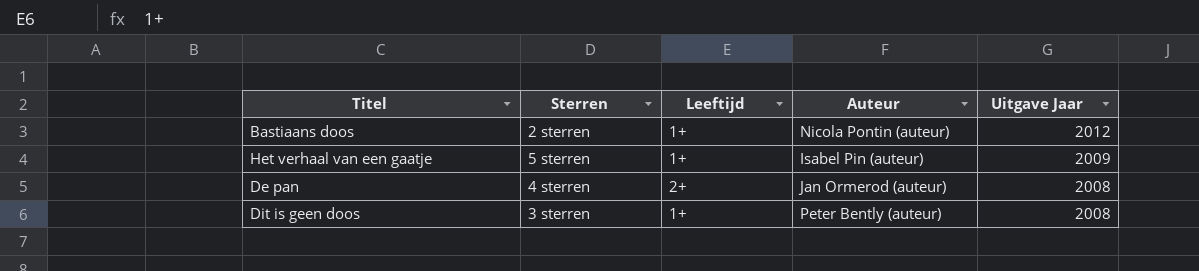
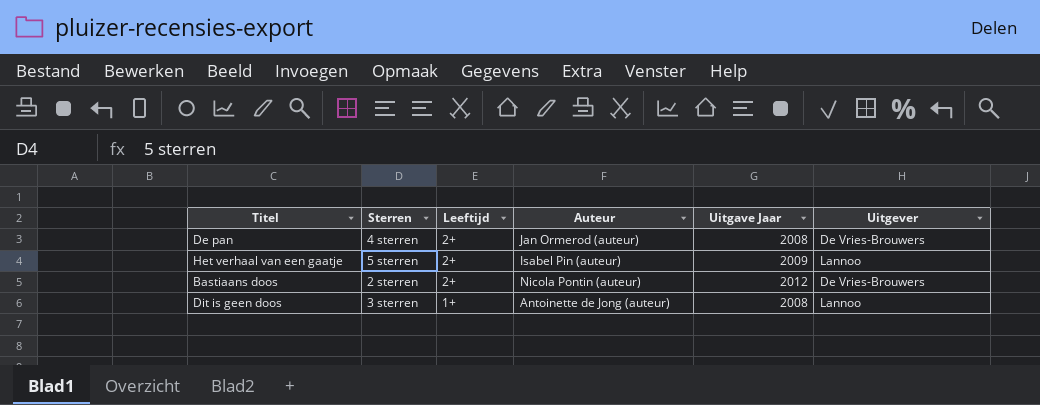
row order: Uitgave Jaar descending -> Leeftijd descending
column Uitgever | position: none -> 6
Het verhaal van een gaatje | Leeftijd: 1+ -> 2+
Bastiaans doos | Leeftijd: 1+ -> 2+
Dit is geen doos | Auteur: Peter Bently (auteur) -> Antoinette de Jong (auteur)

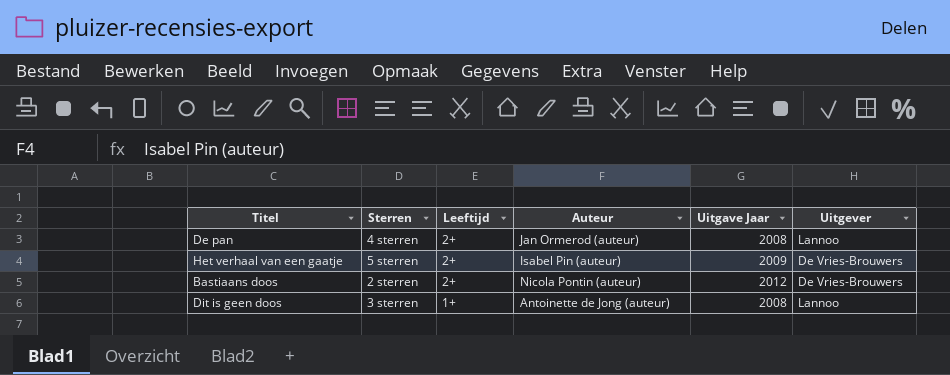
De pan | Uitgever: De Vries-Brouwers -> Lannoo
Het verhaal van een gaatje | Uitgever: Lannoo -> De Vries-Brouwers

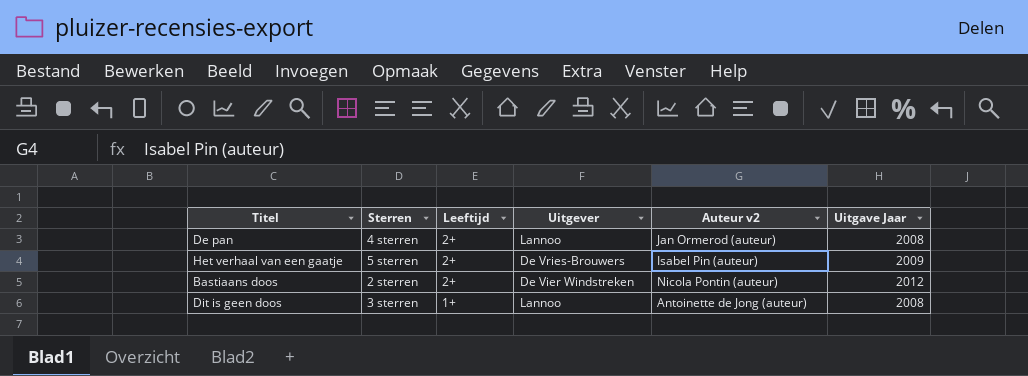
column Uitgever | position: 6 -> 4
column name: Auteur -> Auteur v2
Bastiaans doos | Uitgever: De Vries-Brouwers -> De Vier Windstreken

